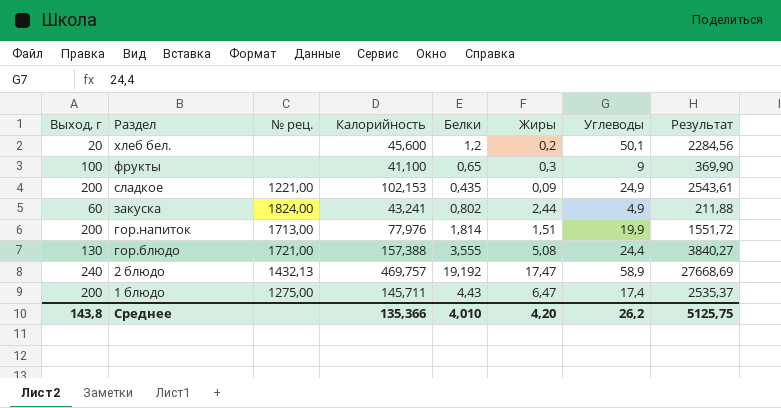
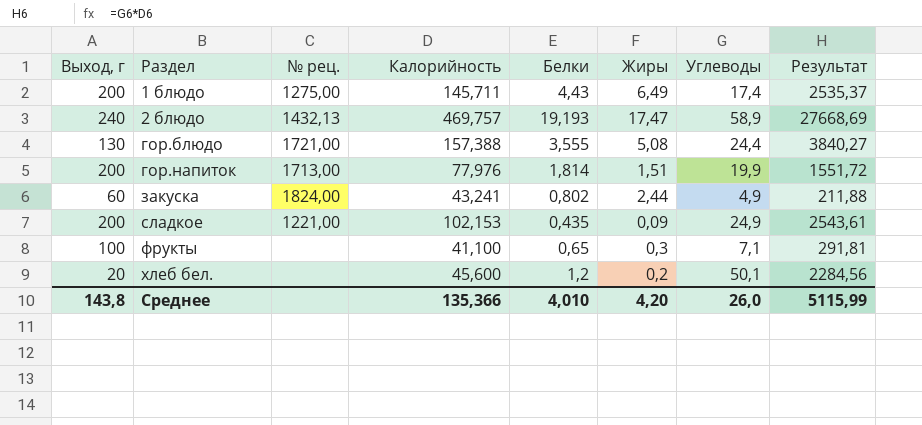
row order: Раздел descending -> Раздел ascending
1 блюдо | Жиры: 6,47 -> 6,49
2 блюдо | Белки: 19,192 -> 19,193
фрукты | Углеводы: 9 -> 7,1
фрукты | Результат: 369,90 -> 291,81
Среднее | Углеводы: 26,2 -> 26,0
Среднее | Результат: 5125,75 -> 5115,99

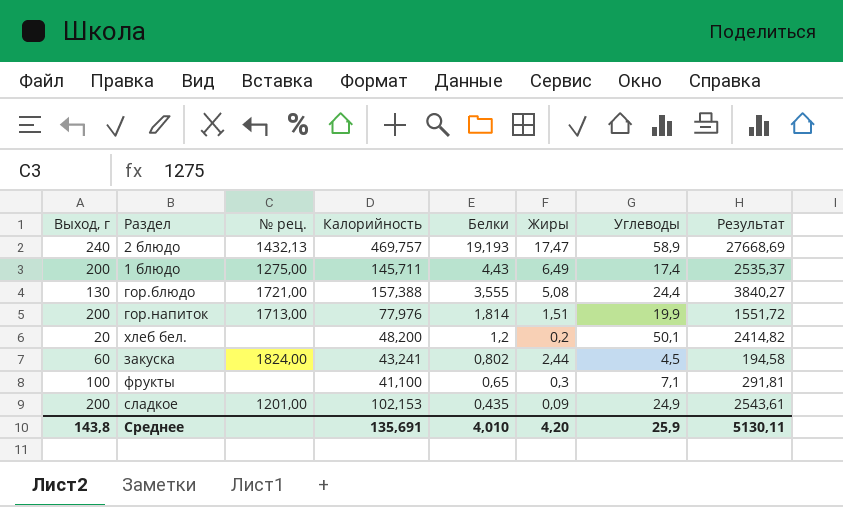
row order: Раздел ascending -> Белки descending
хлеб бел. | Калорийность: 45,600 -> 48,200
хлеб бел. | Результат: 2284,56 -> 2414,82
закуска | Углеводы: 4,9 -> 4,5
закуска | Результат: 211,88 -> 194,58
сладкое | № рец.: 1221,00 -> 1201,00
Среднее | Калорийность: 135,366 -> 135,691
Среднее | Углеводы: 26,0 -> 25,9
Среднее | Результат: 5115,99 -> 5130,11

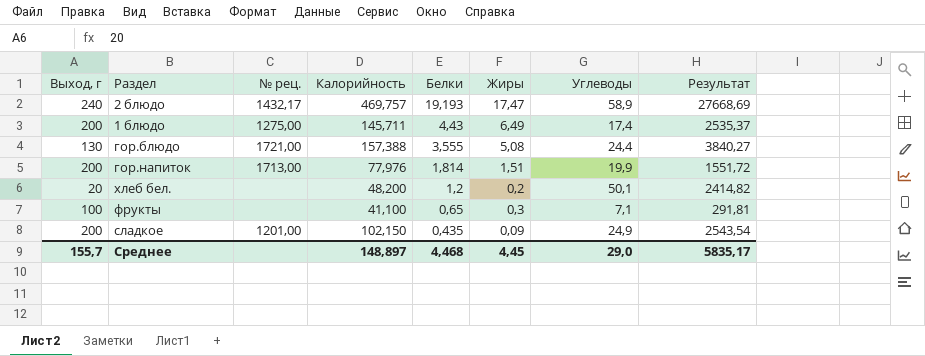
row закуска: 60 | 1824,00 | 43,241 | 0,802 | 2,44 | 4,5 | 194,58 -> none
2 блюдо | № рец.: 1432,13 -> 1432,17
сладкое | Калорийность: 102,153 -> 102,150
сладкое | Результат: 2543,61 -> 2543,54
Среднее | Выход, г: 143,8 -> 155,7
Среднее | Калорийность: 135,691 -> 148,897
Среднее | Белки: 4,010 -> 4,468
Среднее | Жиры: 4,20 -> 4,45
Среднее | Углеводы: 25,9 -> 29,0
Среднее | Результат: 5130,11 -> 5835,17

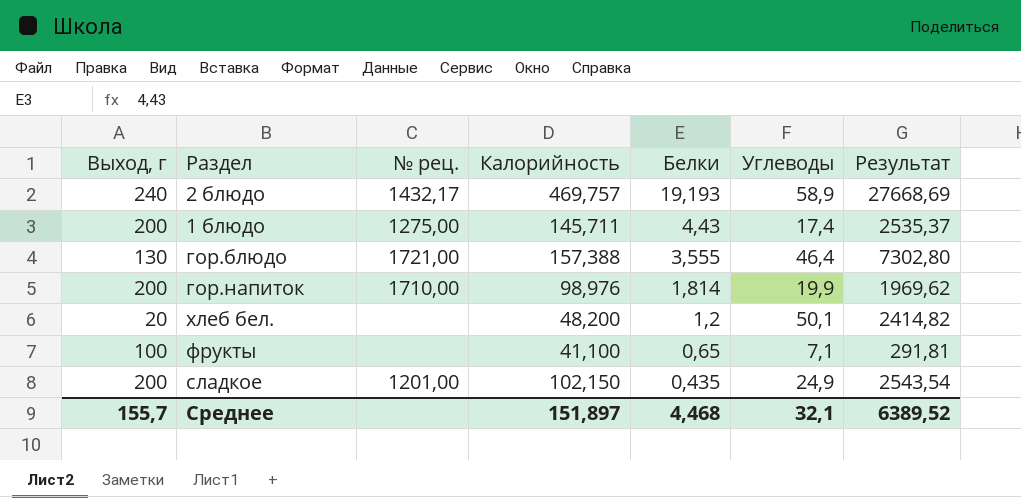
column Жиры | position: 6 -> none
гор.блюдо | Углеводы: 24,4 -> 46,4
гор.блюдо | Результат: 3840,27 -> 7302,80
гор.напиток | № рец.: 1713,00 -> 1710,00
гор.напиток | Калорийность: 77,976 -> 98,976
гор.напиток | Результат: 1551,72 -> 1969,62
Среднее | Калорийность: 148,897 -> 151,897
Среднее | Углеводы: 29,0 -> 32,1
Среднее | Результат: 5835,17 -> 6389,52

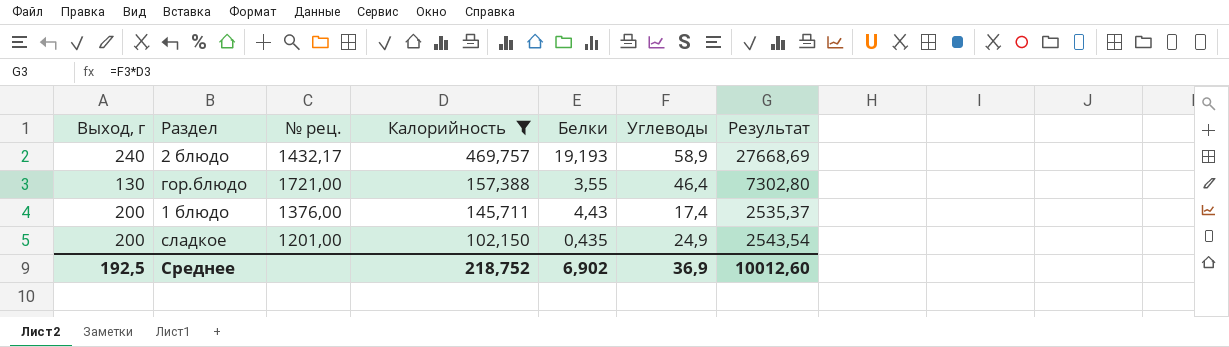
filter: none -> Калорийность >= 102,150
row order: Белки descending -> Калорийность descending
гор.блюдо | Белки: 3,555 -> 3,55
1 блюдо | № рец.: 1275,00 -> 1376,00
Среднее | Выход, г: 155,7 -> 192,5
Среднее | Калорийность: 151,897 -> 218,752
Среднее | Белки: 4,468 -> 6,902
Среднее | Углеводы: 32,1 -> 36,9
Среднее | Результат: 6389,52 -> 10012,60

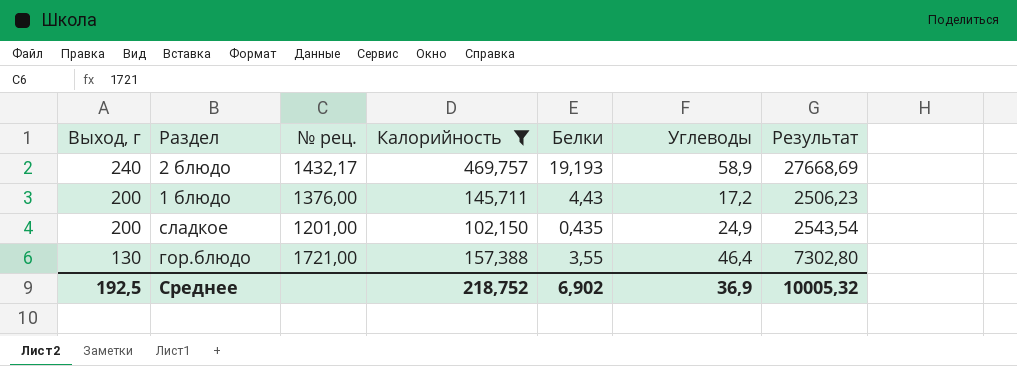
row order: Калорийность descending -> Выход, г descending
1 блюдо | Углеводы: 17,4 -> 17,2
1 блюдо | Результат: 2535,37 -> 2506,23
Среднее | Результат: 10012,60 -> 10005,32

